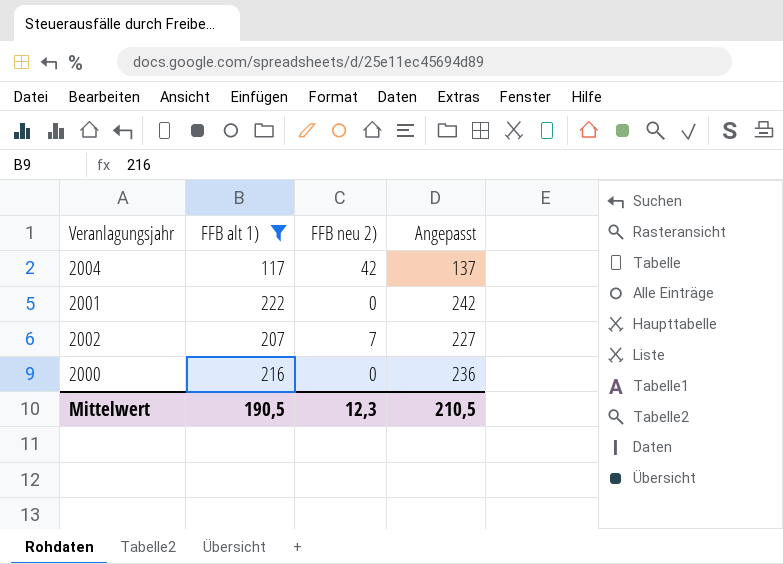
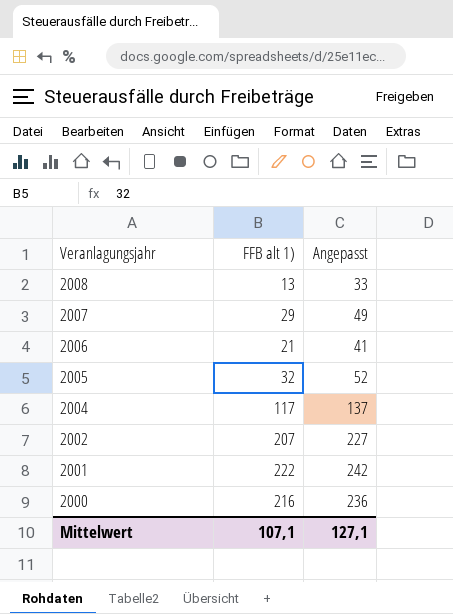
filter: FFB alt 1) >= 117 -> none
row order: none -> Veranlagungsjahr descending
column FFB neu 2) | position: 3 -> none
Mittelwert | FFB alt 1): 190,5 -> 107,1
Mittelwert | Angepasst: 210,5 -> 127,1

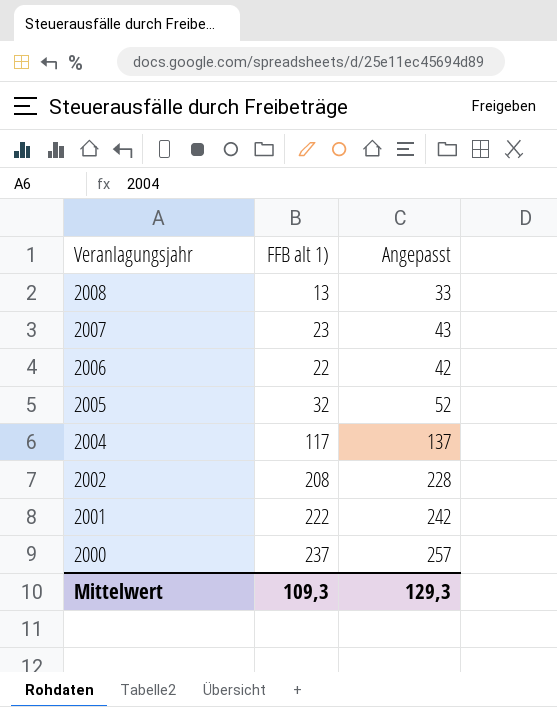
2007 | FFB alt 1): 29 -> 23
2007 | Angepasst: 49 -> 43
2006 | FFB alt 1): 21 -> 22
2006 | Angepasst: 41 -> 42
2002 | FFB alt 1): 207 -> 208
2002 | Angepasst: 227 -> 228
2000 | FFB alt 1): 216 -> 237
2000 | Angepasst: 236 -> 257
Mittelwert | FFB alt 1): 107,1 -> 109,3
Mittelwert | Angepasst: 127,1 -> 129,3

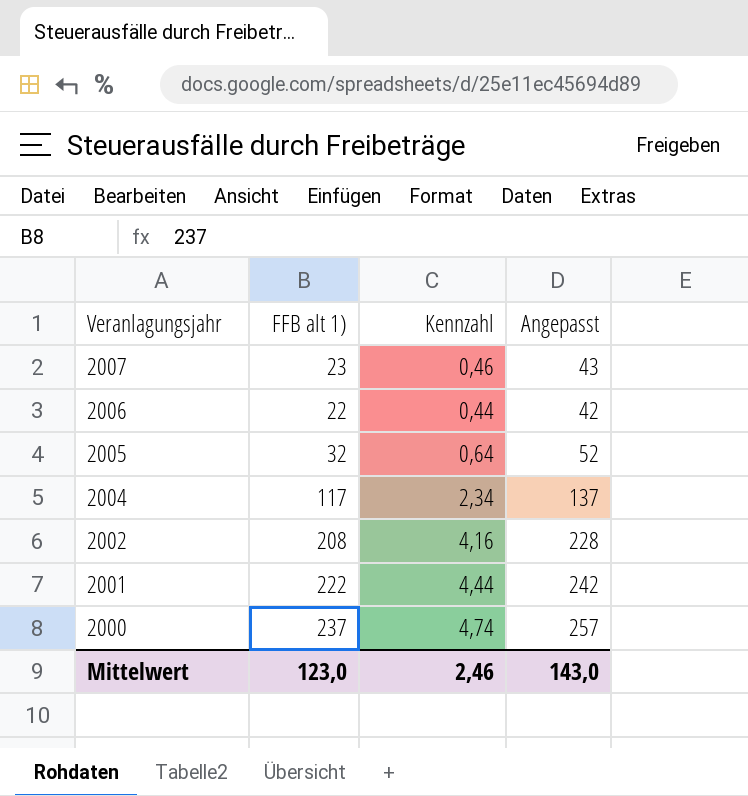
column Kennzahl | formula: none -> [FFB alt 1)] * 0,02
row 2008: 13 | 33 -> none
Mittelwert | FFB alt 1): 109,3 -> 123,0
Mittelwert | Angepasst: 129,3 -> 143,0

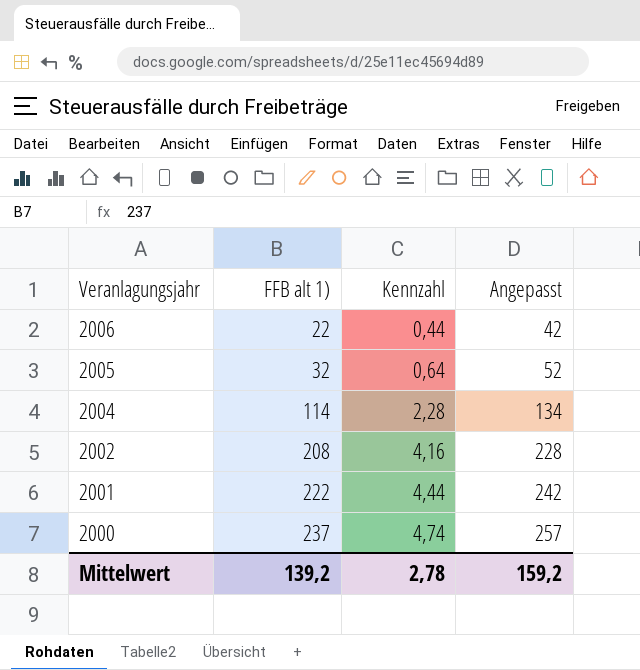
row 2007: 23 | 0,46 | 43 -> none
2004 | FFB alt 1): 117 -> 114
2004 | Kennzahl: 2,34 -> 2,28
2004 | Angepasst: 137 -> 134
Mittelwert | FFB alt 1): 123,0 -> 139,2
Mittelwert | Kennzahl: 2,46 -> 2,78
Mittelwert | Angepasst: 143,0 -> 159,2

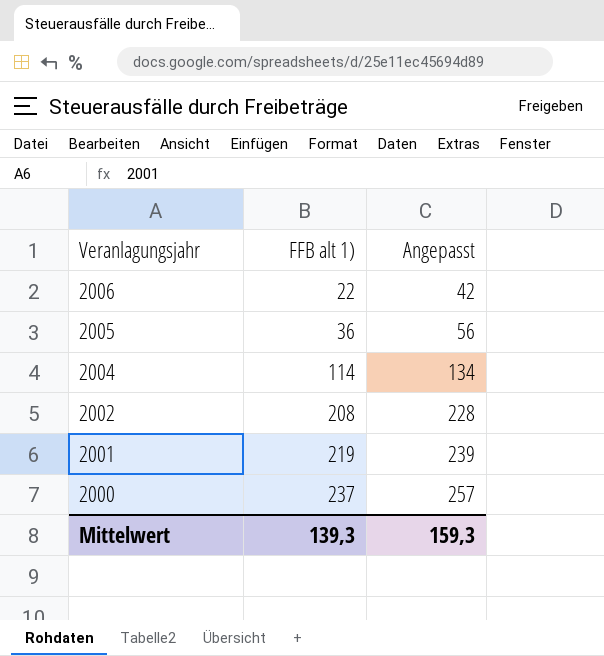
column Kennzahl | formula: [FFB alt 1)] * 0,02 -> none
2005 | FFB alt 1): 32 -> 36
2005 | Angepasst: 52 -> 56
2001 | FFB alt 1): 222 -> 219
2001 | Angepasst: 242 -> 239
Mittelwert | FFB alt 1): 139,2 -> 139,3
Mittelwert | Angepasst: 159,2 -> 159,3

